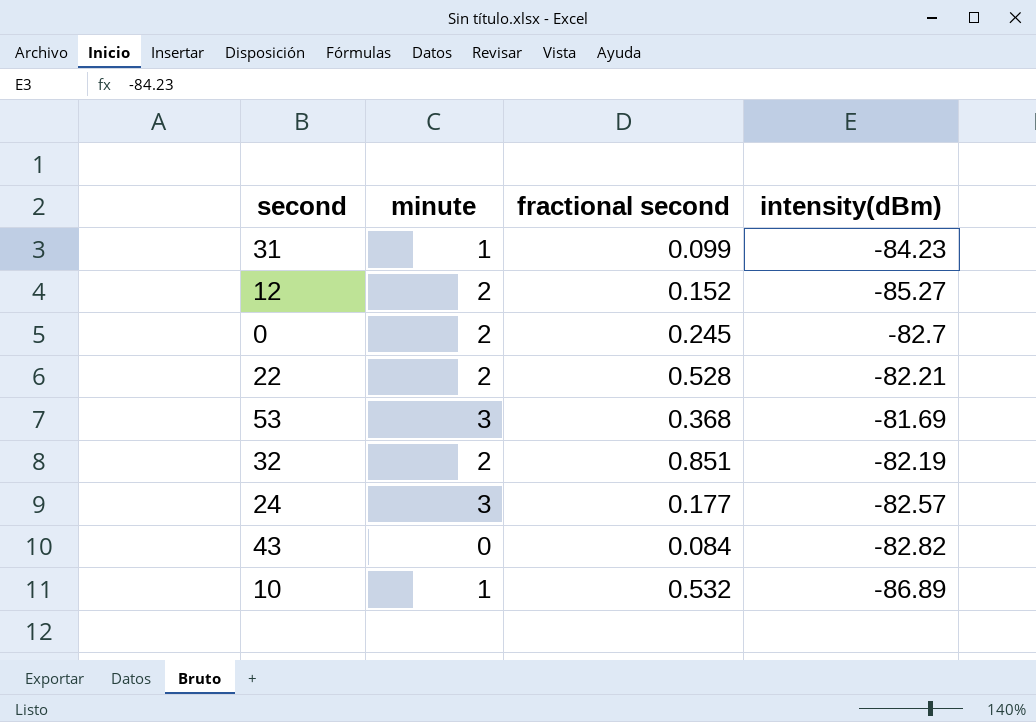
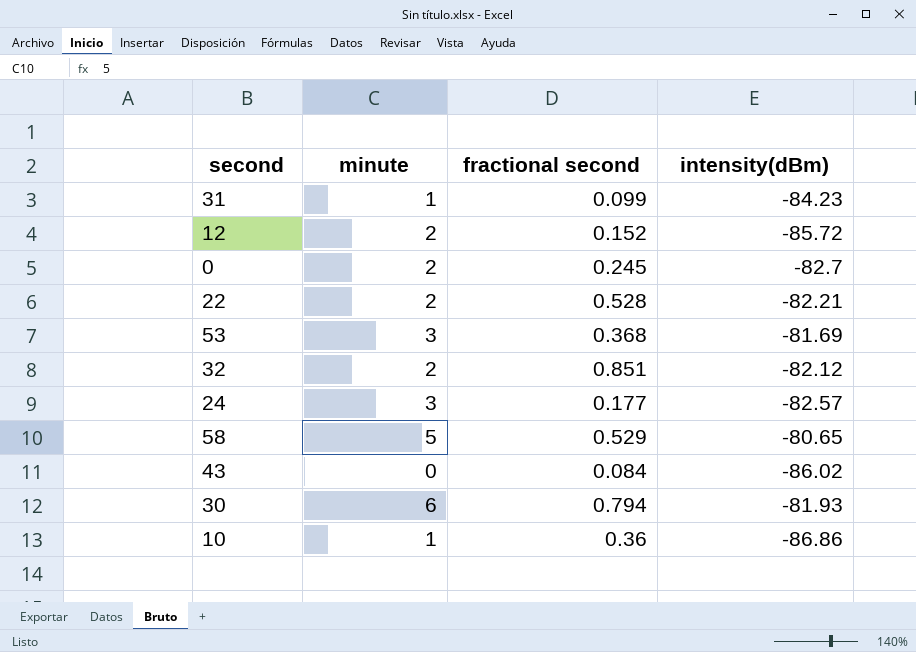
12 | intensity(dBm): -85.27 -> -85.72
32 | intensity(dBm): -82.19 -> -82.12
row 58: none -> 5 | 0.529 | -80.65
43 | intensity(dBm): -82.82 -> -86.02
row 30: none -> 6 | 0.794 | -81.93
10 | fractional second: 0.532 -> 0.36
10 | intensity(dBm): -86.89 -> -86.86

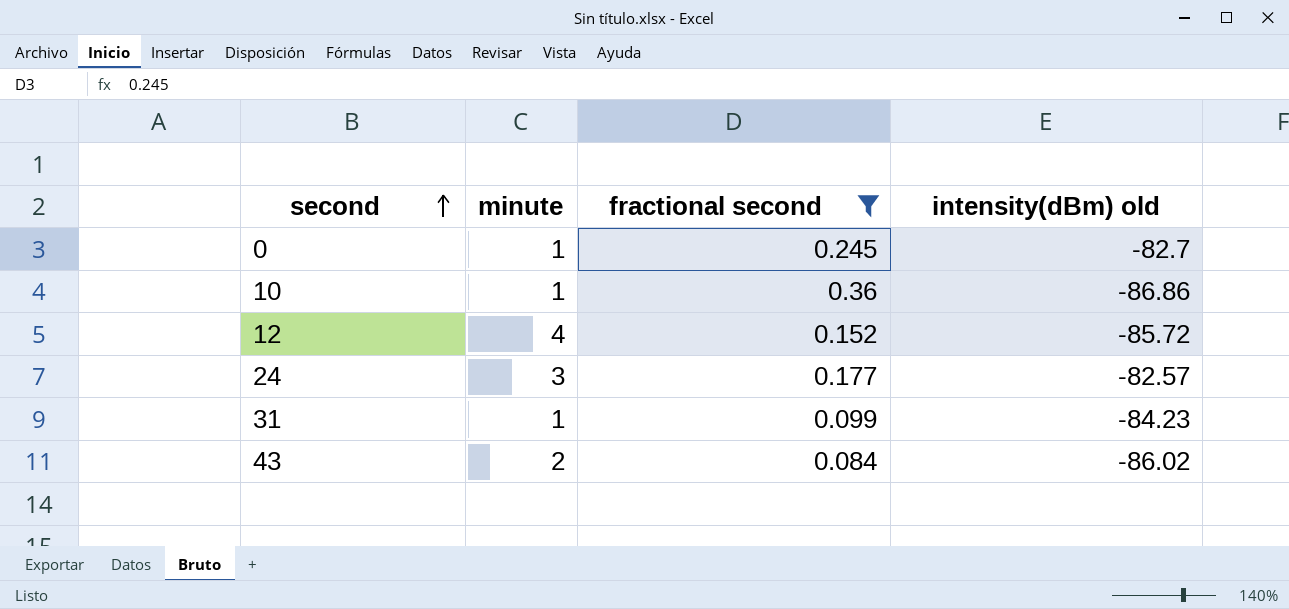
filter: none -> fractional second <= 0.36
row order: none -> second ascending
column name: intensity(dBm) -> intensity(dBm) old
0 | minute: 2 -> 1
12 | minute: 2 -> 4
43 | minute: 0 -> 2

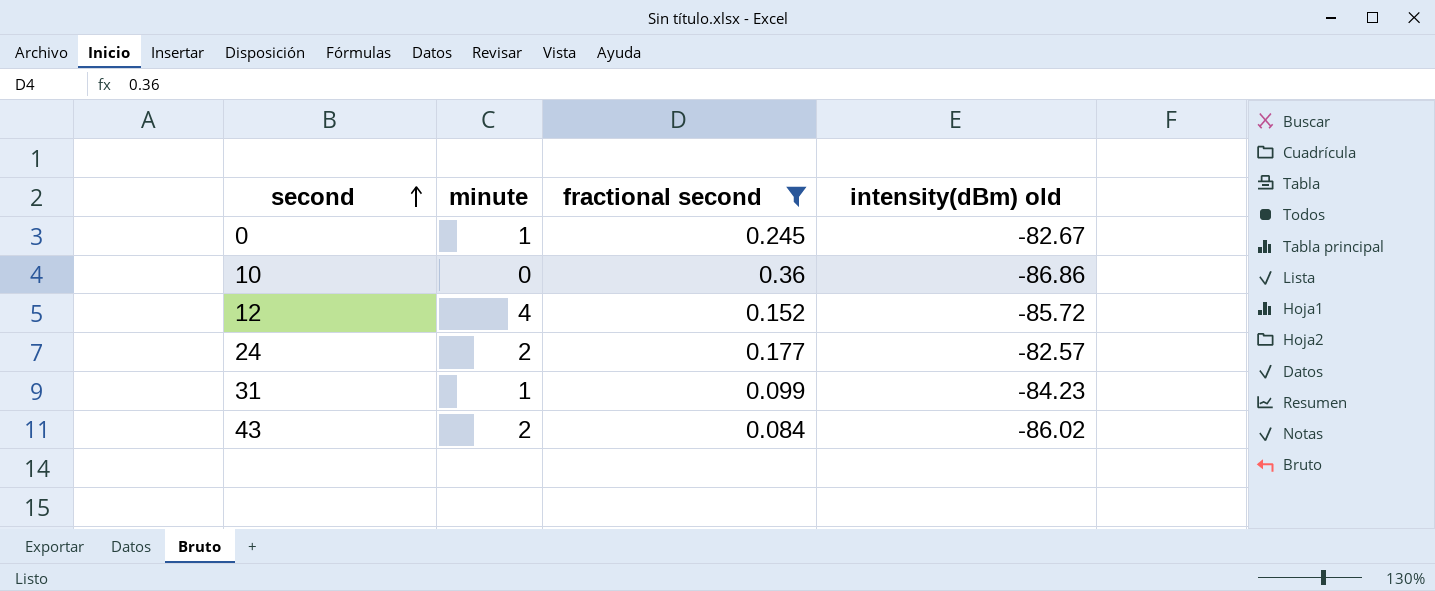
0 | intensity(dBm) old: -82.7 -> -82.67
10 | minute: 1 -> 0
24 | minute: 3 -> 2

